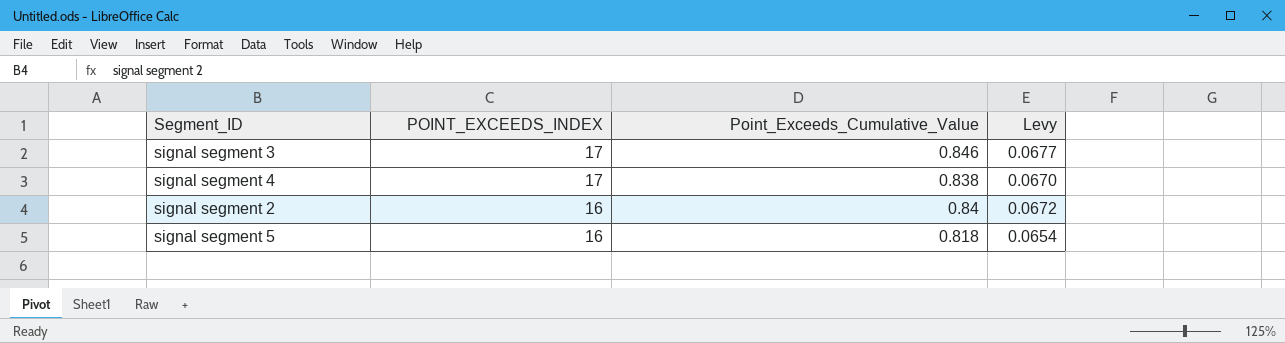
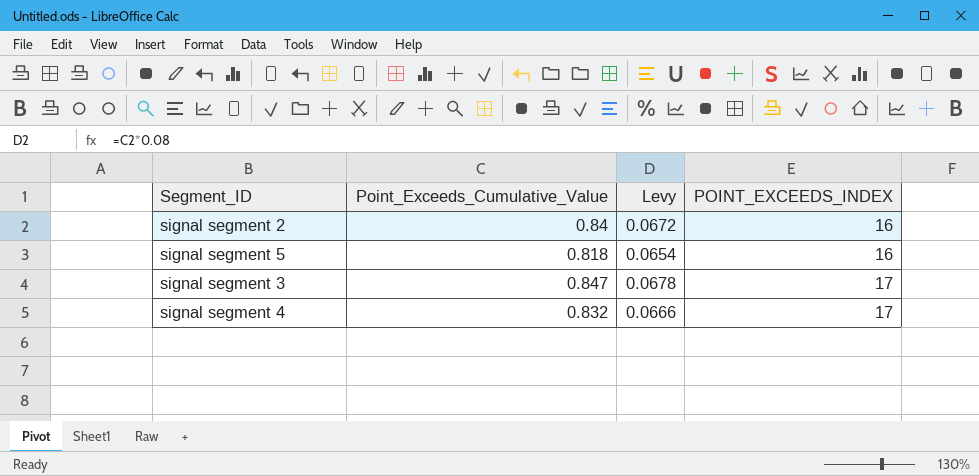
row order: POINT_EXCEEDS_INDEX descending -> POINT_EXCEEDS_INDEX ascending
column POINT_EXCEEDS_INDEX | position: 2 -> 4
signal segment 3 | Point_Exceeds_Cumulative_Value: 0.846 -> 0.847
signal segment 3 | Levy: 0.0677 -> 0.0678
signal segment 4 | Point_Exceeds_Cumulative_Value: 0.838 -> 0.832
signal segment 4 | Levy: 0.0670 -> 0.0666

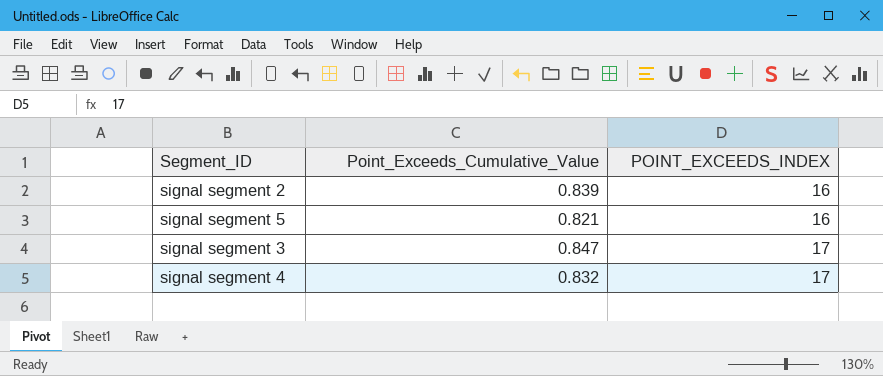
column Levy | formula: [Point_Exceeds_Cumulative_Value] * 0.08 -> none
signal segment 2 | Point_Exceeds_Cumulative_Value: 0.84 -> 0.839
signal segment 5 | Point_Exceeds_Cumulative_Value: 0.818 -> 0.821

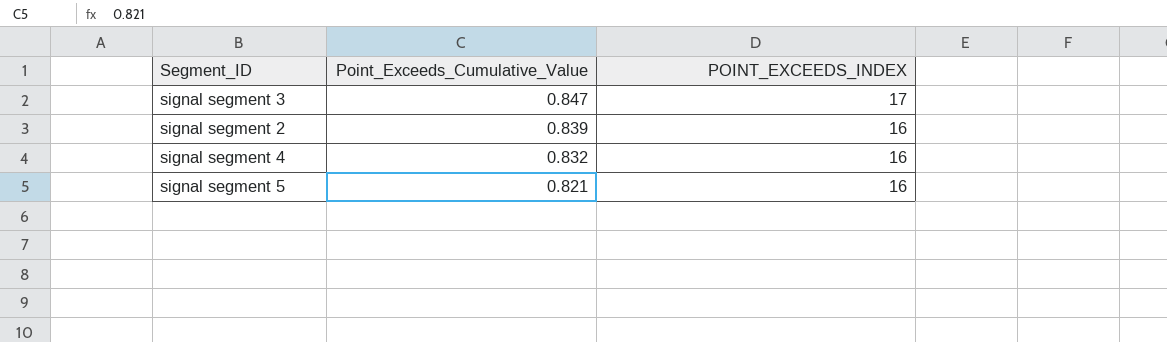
row order: POINT_EXCEEDS_INDEX ascending -> Point_Exceeds_Cumulative_Value descending
signal segment 4 | POINT_EXCEEDS_INDEX: 17 -> 16

